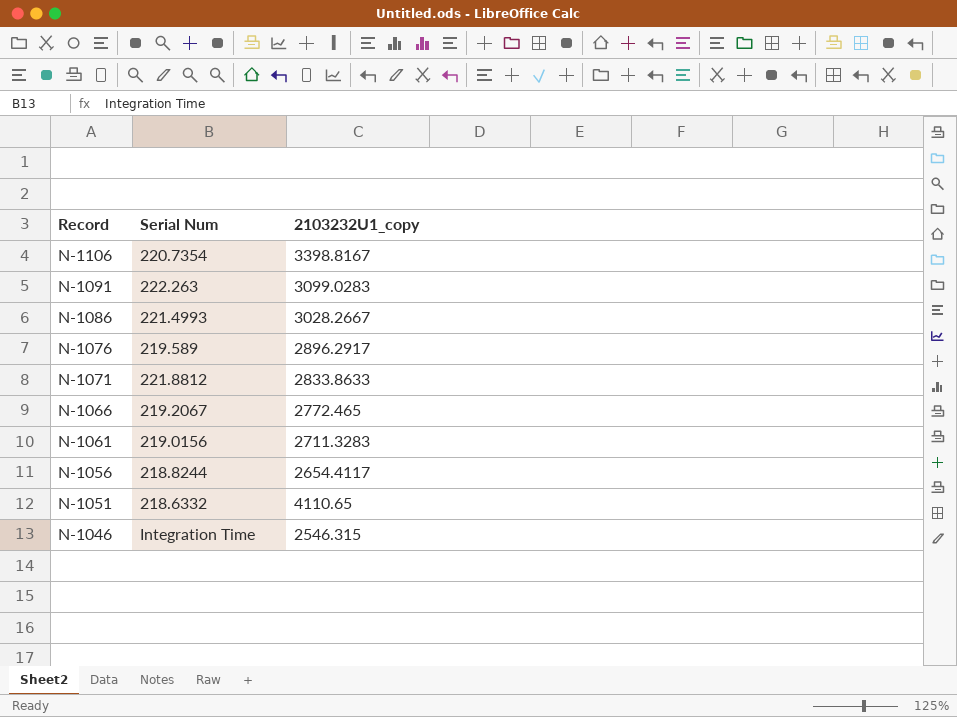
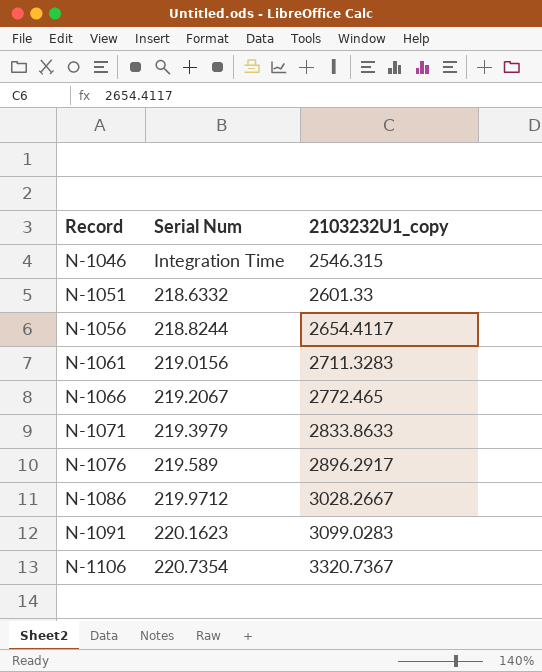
row order: Record descending -> Record ascending
N-1051 | 2103232U1_copy: 4110.65 -> 2601.33
N-1071 | Serial Num: 221.8812 -> 219.3979
N-1086 | Serial Num: 221.4993 -> 219.9712
N-1091 | Serial Num: 222.263 -> 220.1623
N-1106 | 2103232U1_copy: 3398.8167 -> 3320.7367

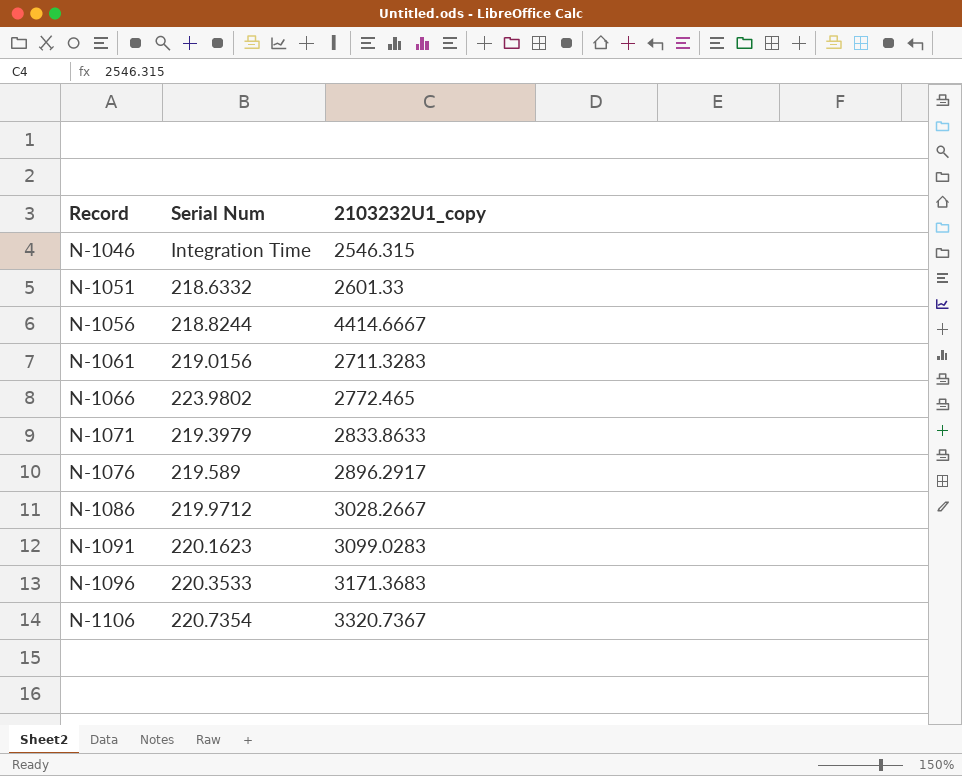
N-1056 | 2103232U1_copy: 2654.4117 -> 4414.6667
N-1066 | Serial Num: 219.2067 -> 223.9802
row N-1096: none -> 220.3533 | 3171.3683

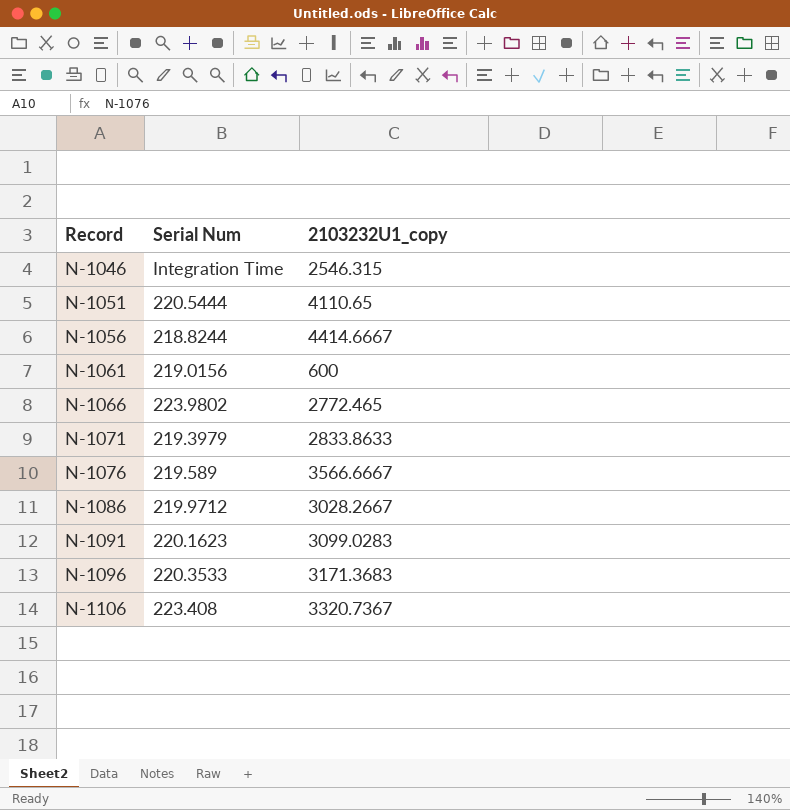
N-1051 | Serial Num: 218.6332 -> 220.5444
N-1051 | 2103232U1_copy: 2601.33 -> 4110.65
N-1061 | 2103232U1_copy: 2711.3283 -> 600
N-1076 | 2103232U1_copy: 2896.2917 -> 3566.6667
N-1106 | Serial Num: 220.7354 -> 223.408

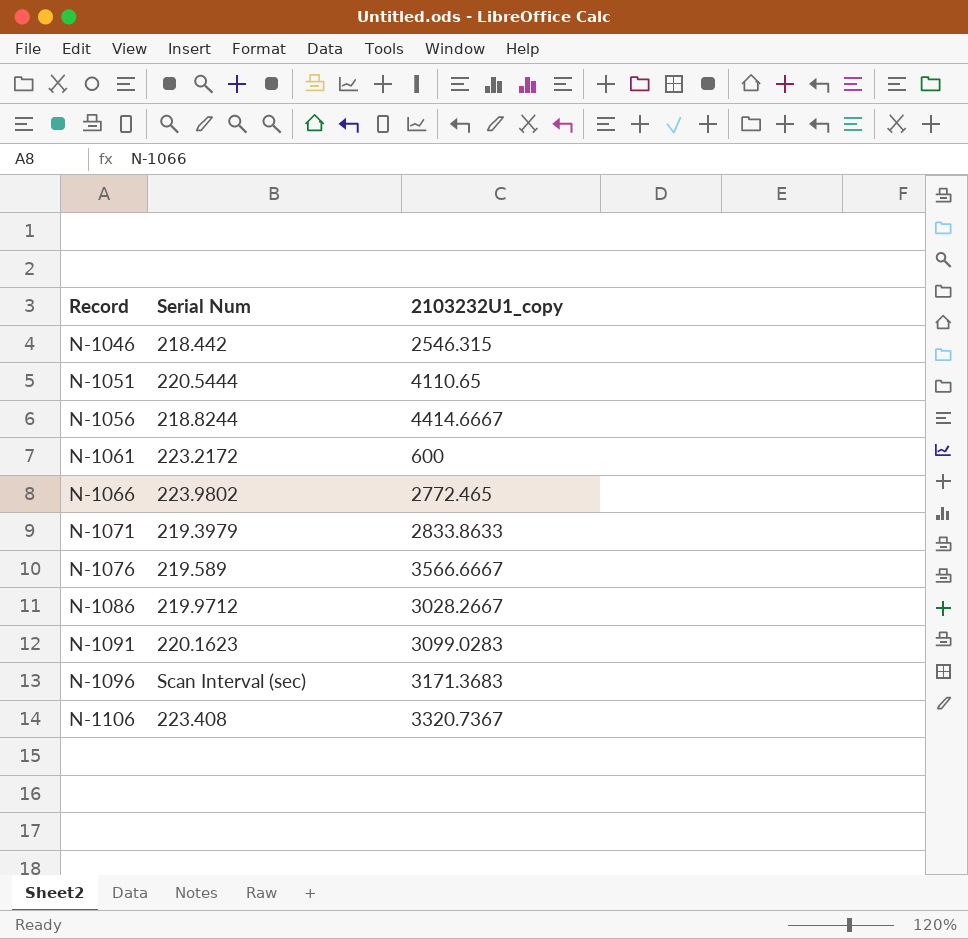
N-1046 | Serial Num: Integration Time -> 218.442
N-1061 | Serial Num: 219.0156 -> 223.2172
N-1096 | Serial Num: 220.3533 -> Scan Interval (sec)

